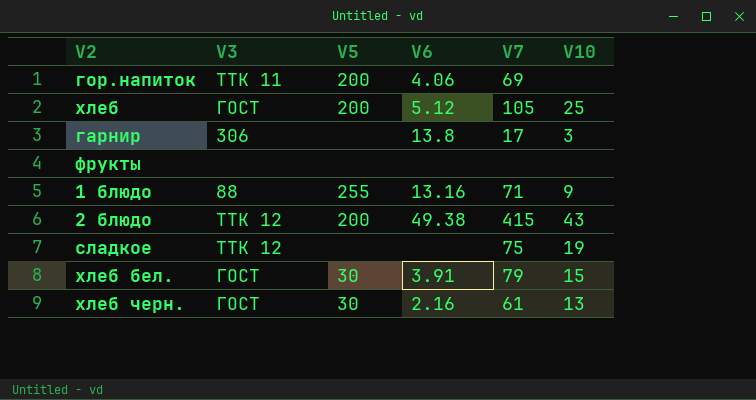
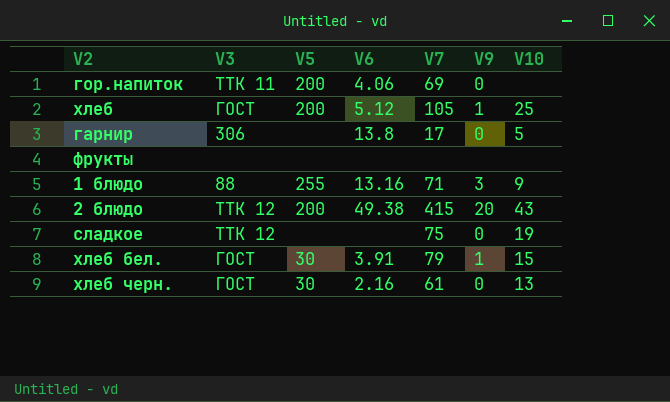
column V9 | position: none -> 6
гарнир | V10: 3 -> 5

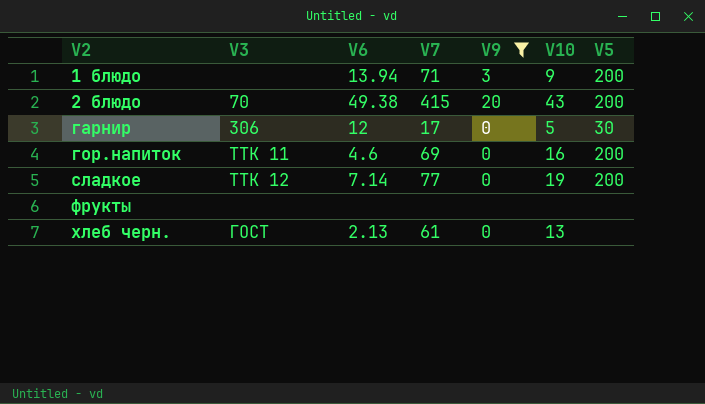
filter: none -> V9 != 1
row order: none -> V2 ascending
column V5 | position: 3 -> 7
1 блюдо | V3: 88 -> none
1 блюдо | V6: 13.16 -> 13.94
1 блюдо | V5: 255 -> 200
2 блюдо | V3: ТТК 12 -> 70
гарнир | V6: 13.8 -> 12
гарнир | V5: none -> 30
гор.напиток | V6: 4.06 -> 4.6
гор.напиток | V10: none -> 16
сладкое | V6: none -> 7.14
сладкое | V7: 75 -> 77
сладкое | V5: none -> 200
хлеб черн. | V6: 2.16 -> 2.13
хлеб черн. | V5: 30 -> none

